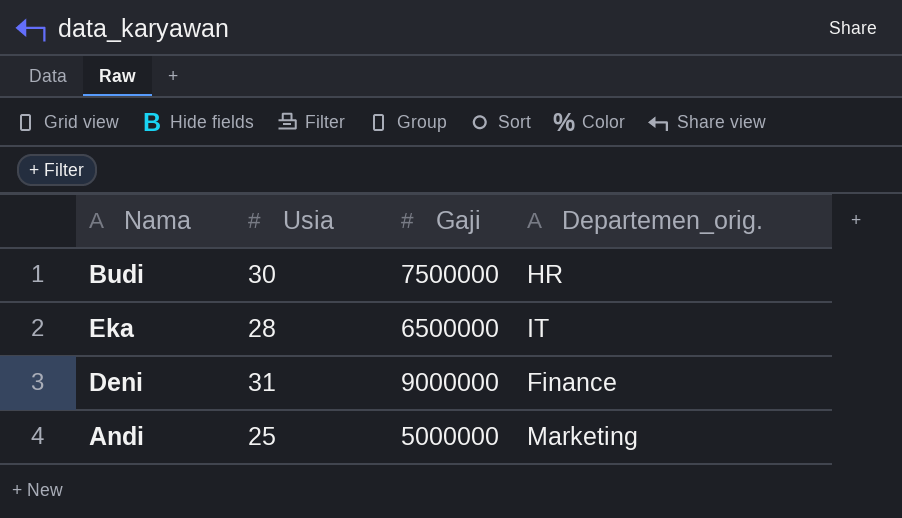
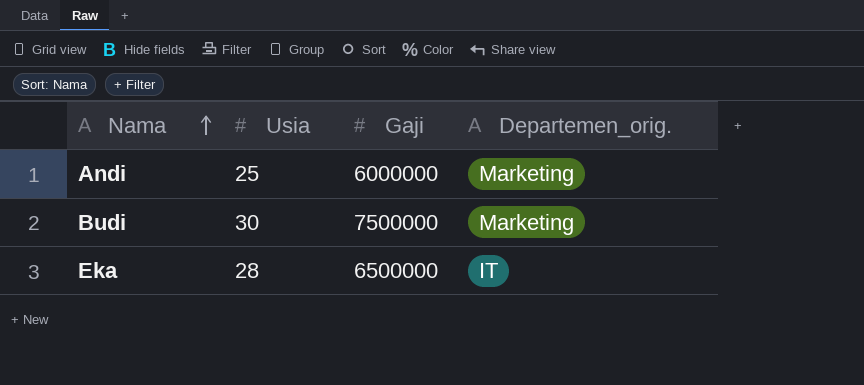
row order: none -> Nama ascending
row Deni: 31 | 9000000 | Finance -> none
Andi | Gaji: 5000000 -> 6000000
Budi | Departemen_orig.: HR -> Marketing

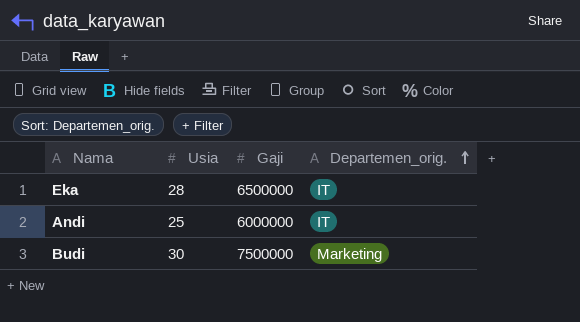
row order: Nama ascending -> Departemen_orig. ascending
Andi | Departemen_orig.: Marketing -> IT

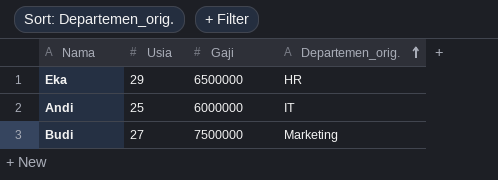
Eka | Usia: 28 -> 29
Eka | Departemen_orig.: IT -> HR
Budi | Usia: 30 -> 27

